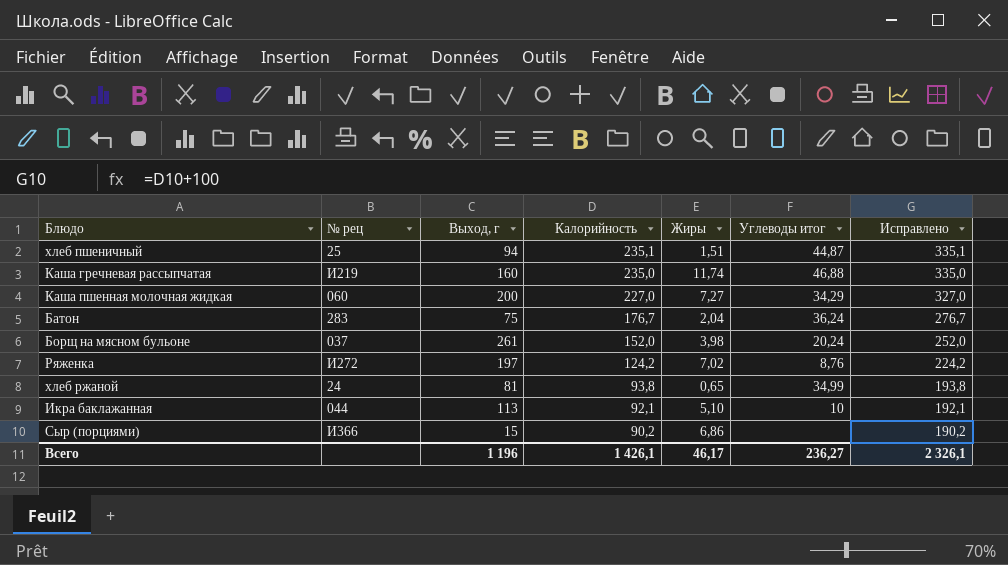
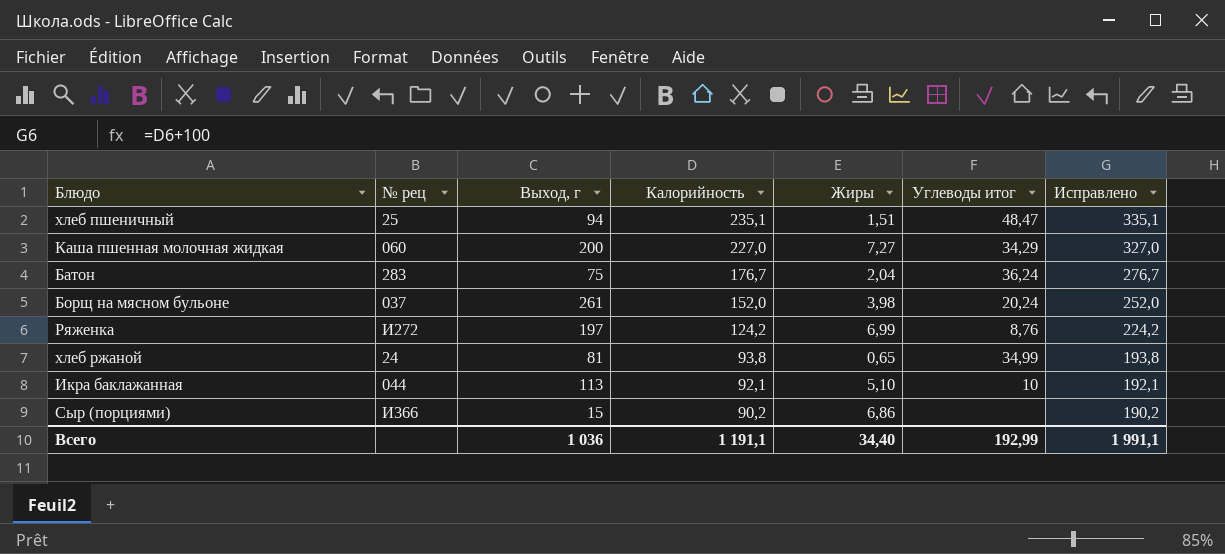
row Каша гречневая рассыпчатая: И219 | 160 | 235,0 | 11,74 | 46,88 | 335,0 -> none
хлеб пшеничный | Углеводы итог: 44,87 -> 48,47
Ряженка | Жиры: 7,02 -> 6,99
Всего | Выход, г: 1 196 -> 1 036
Всего | Калорийность: 1 426,1 -> 1 191,1
Всего | Жиры: 46,17 -> 34,40
Всего | Углеводы итог: 236,27 -> 192,99
Всего | Исправлено: 2 326,1 -> 1 991,1

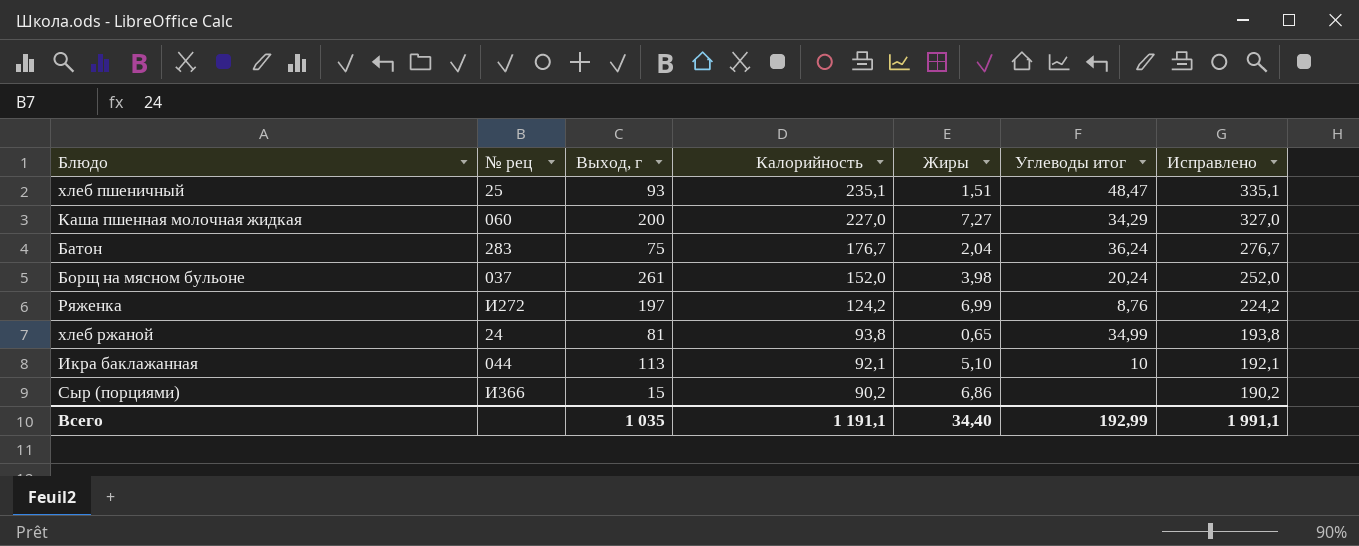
хлеб пшеничный | Выход, г: 94 -> 93
Всего | Выход, г: 1 036 -> 1 035

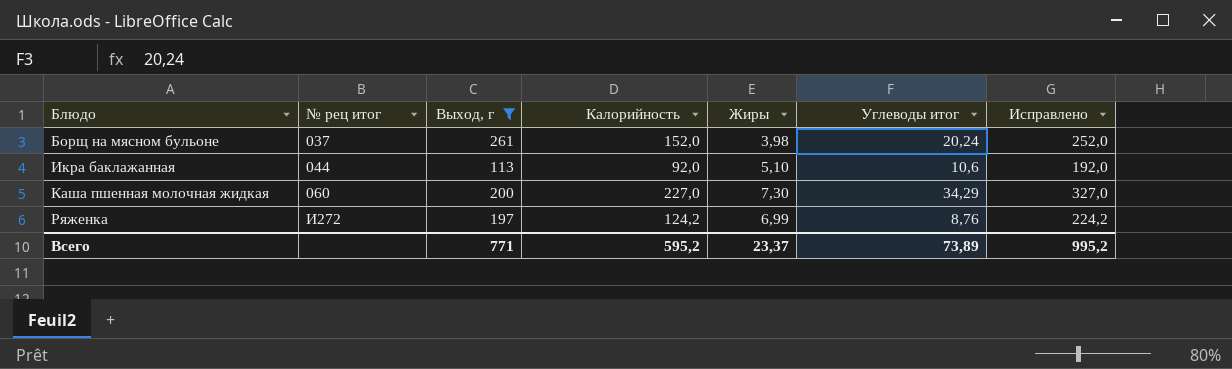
filter: none -> Выход, г >= 113
row order: Калорийность descending -> Блюдо ascending
column name: № рец -> № рец итог
Икра баклажанная | Калорийность: 92,1 -> 92,0
Икра баклажанная | Углеводы итог: 10 -> 10,6
Икра баклажанная | Исправлено: 192,1 -> 192,0
Каша пшенная молочная жидкая | Жиры: 7,27 -> 7,30
Всего | Выход, г: 1 035 -> 771
Всего | Калорийность: 1 191,1 -> 595,2
Всего | Жиры: 34,40 -> 23,37
Всего | Углеводы итог: 192,99 -> 73,89
Всего | Исправлено: 1 991,1 -> 995,2

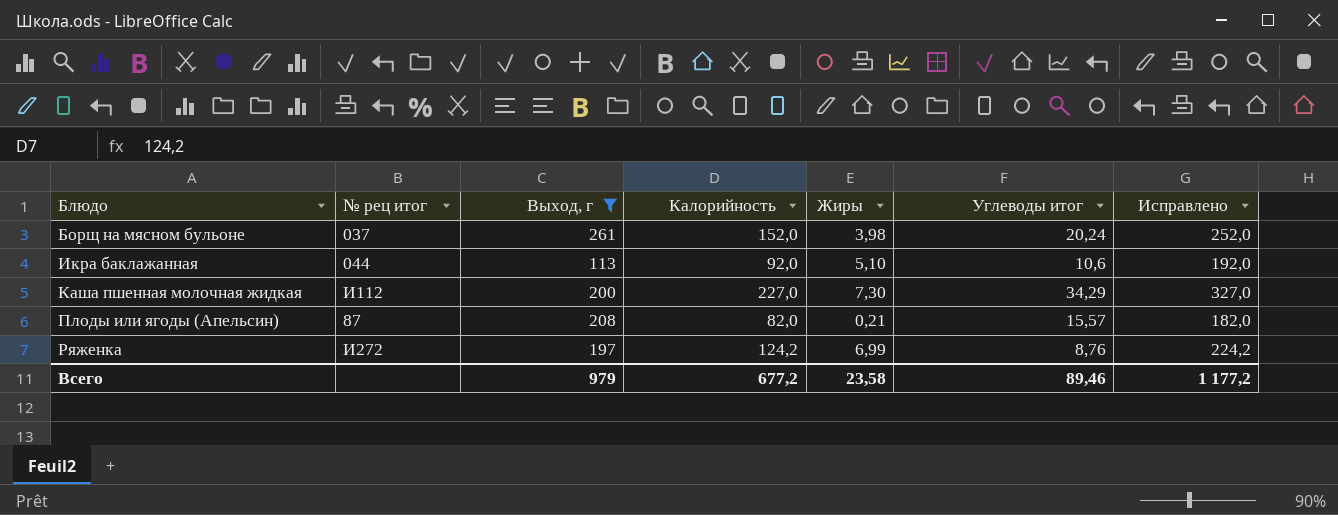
Каша пшенная молочная жидкая | № рец итог: 060 -> И112
row Плоды или ягоды (Апельсин): none -> 87 | 208 | 82,0 | 0,21 | 15,57 | 182,0
Всего | Выход, г: 771 -> 979
Всего | Калорийность: 595,2 -> 677,2
Всего | Жиры: 23,37 -> 23,58
Всего | Углеводы итог: 73,89 -> 89,46
Всего | Исправлено: 995,2 -> 1 177,2

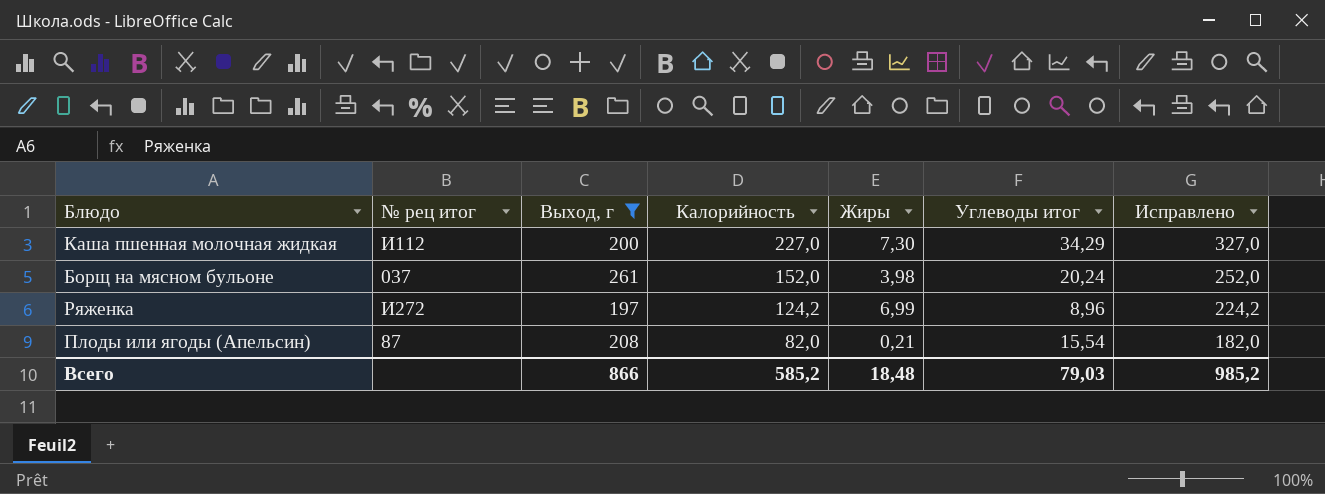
row order: Блюдо ascending -> Калорийность descending
row Икра баклажанная: 044 | 113 | 92,0 | 5,10 | 10,6 | 192,0 -> none
Ряженка | Углеводы итог: 8,76 -> 8,96
Плоды или ягоды (Апельсин) | Углеводы итог: 15,57 -> 15,54
Всего | Выход, г: 979 -> 866
Всего | Калорийность: 677,2 -> 585,2
Всего | Жиры: 23,58 -> 18,48
Всего | Углеводы итог: 89,46 -> 79,03
Всего | Исправлено: 1 177,2 -> 985,2

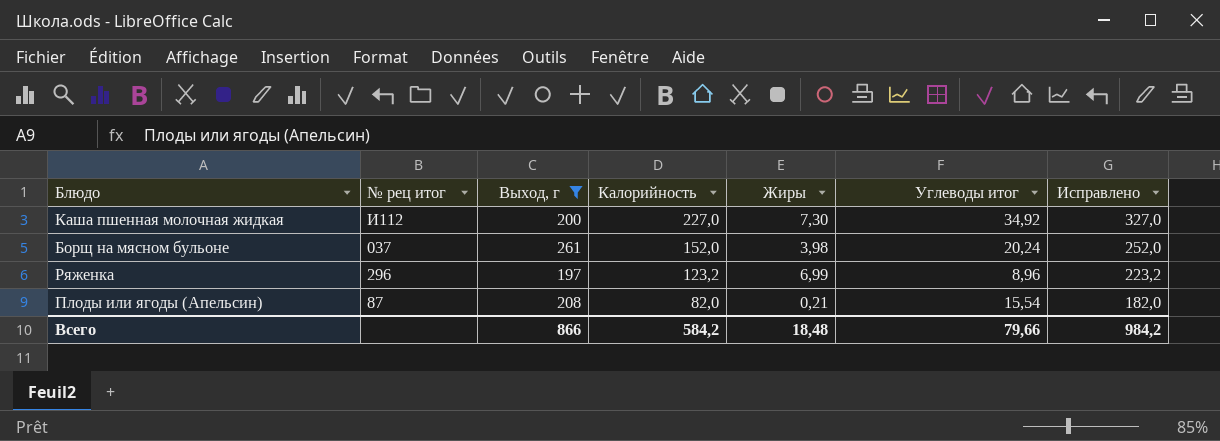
Каша пшенная молочная жидкая | Углеводы итог: 34,29 -> 34,92
Ряженка | № рец итог: И272 -> 296
Ряженка | Калорийность: 124,2 -> 123,2
Ряженка | Исправлено: 224,2 -> 223,2
Всего | Калорийность: 585,2 -> 584,2
Всего | Углеводы итог: 79,03 -> 79,66
Всего | Исправлено: 985,2 -> 984,2

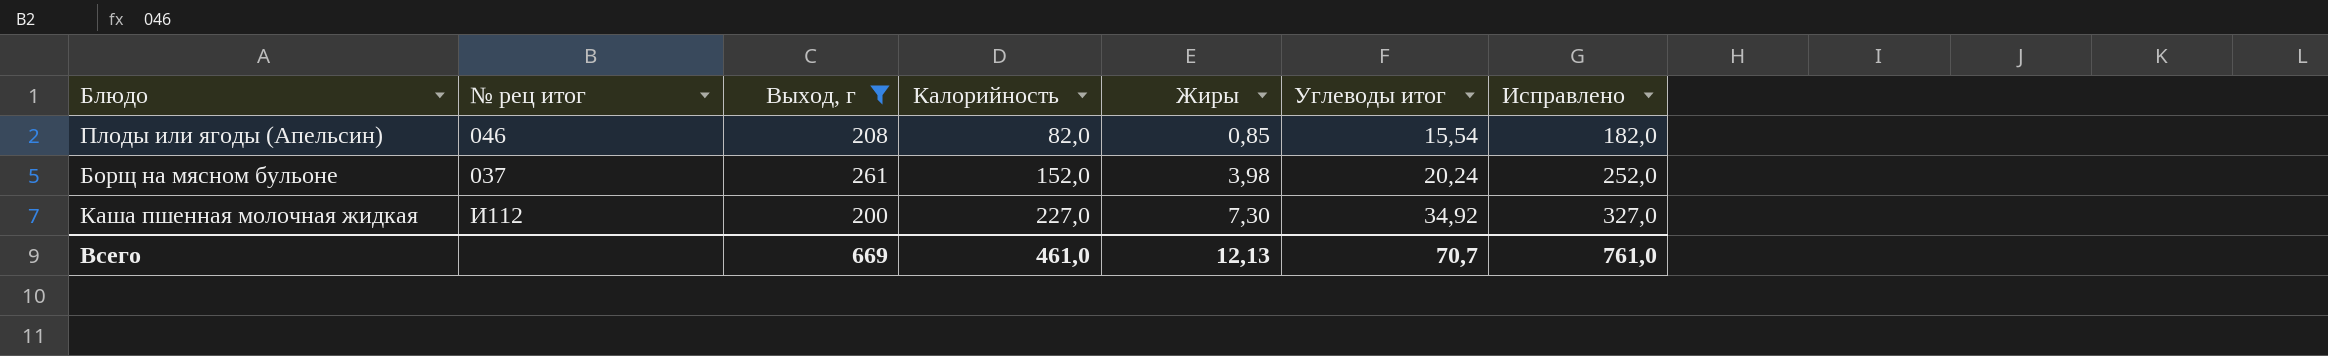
row order: Калорийность descending -> Калорийность ascending
row Ряженка: 296 | 197 | 123,2 | 6,99 | 8,96 | 223,2 -> none
Плоды или ягоды (Апельсин) | № рец итог: 87 -> 046
Плоды или ягоды (Апельсин) | Жиры: 0,21 -> 0,85
Всего | Выход, г: 866 -> 669
Всего | Калорийность: 584,2 -> 461,0
Всего | Жиры: 18,48 -> 12,13
Всего | Углеводы итог: 79,66 -> 70,7
Всего | Исправлено: 984,2 -> 761,0

